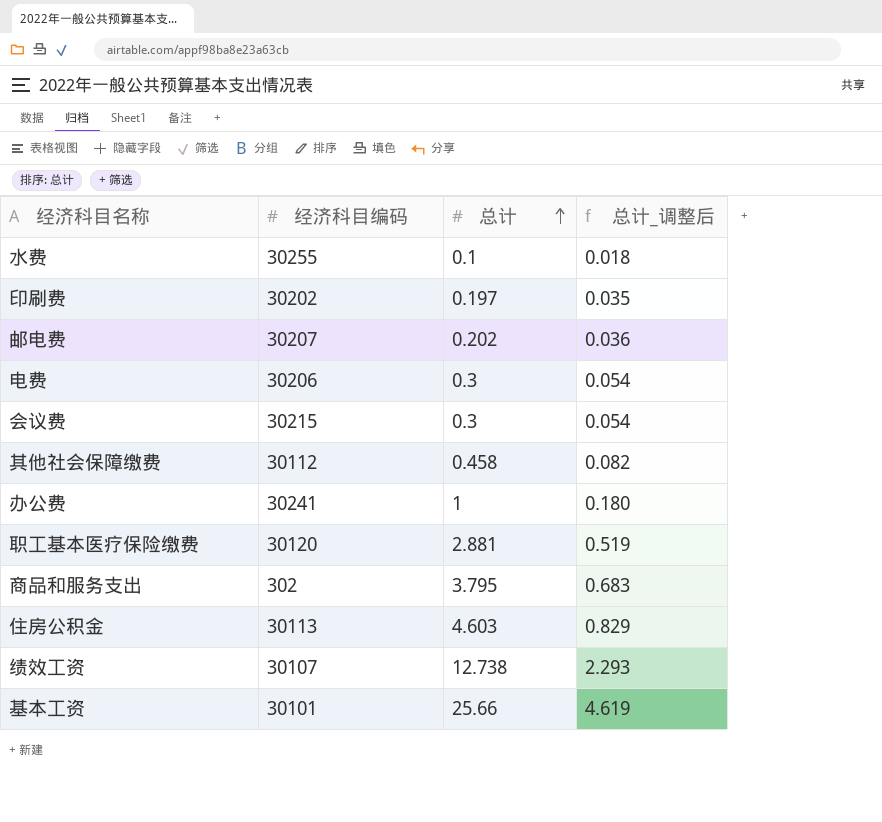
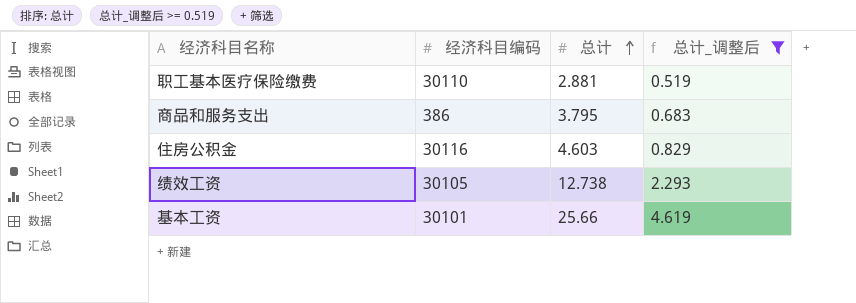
filter: none -> 总计_调整后 >= 0.519
职工基本医疗保险缴费 | 经济科目编码: 30120 -> 30110
商品和服务支出 | 经济科目编码: 302 -> 386
住房公积金 | 经济科目编码: 30113 -> 30116
绩效工资 | 经济科目编码: 30107 -> 30105

